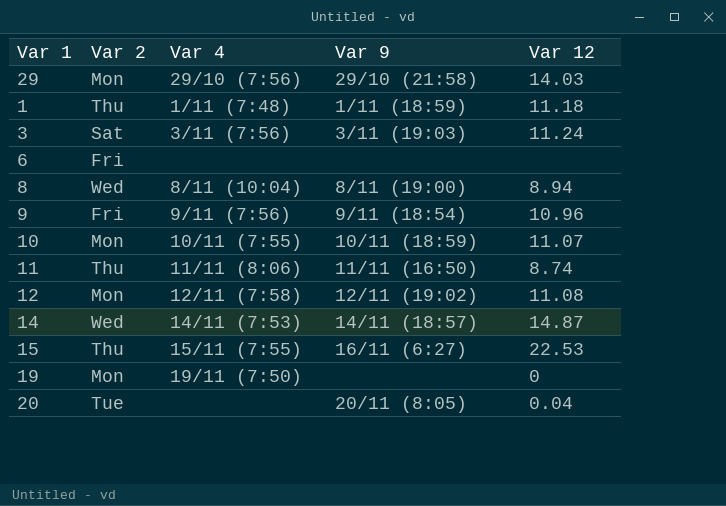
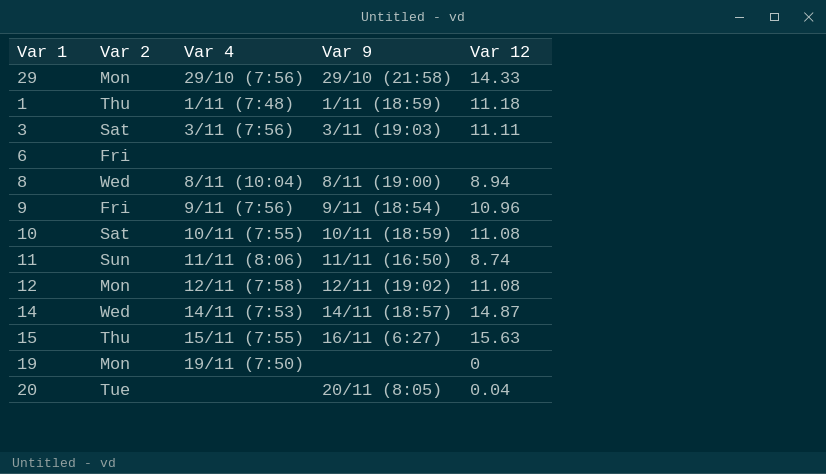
29 | Var 12: 14.03 -> 14.33
3 | Var 12: 11.24 -> 11.11
10 | Var 2: Mon -> Sat
10 | Var 12: 11.07 -> 11.08
11 | Var 2: Thu -> Sun
15 | Var 12: 22.53 -> 15.63

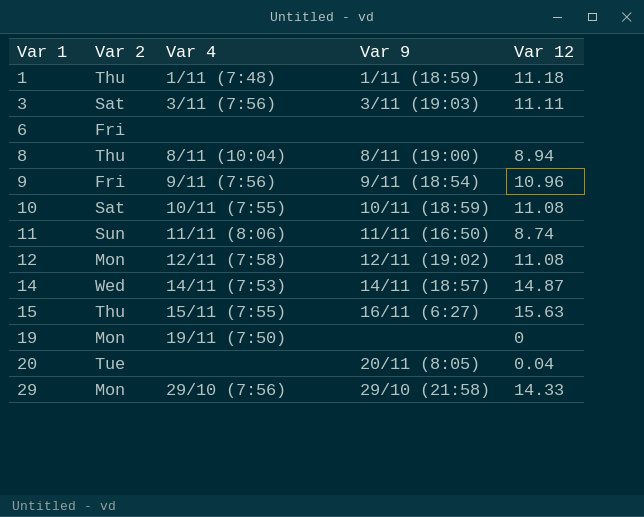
row order: none -> Var 1 ascending
8 | Var 2: Wed -> Thu

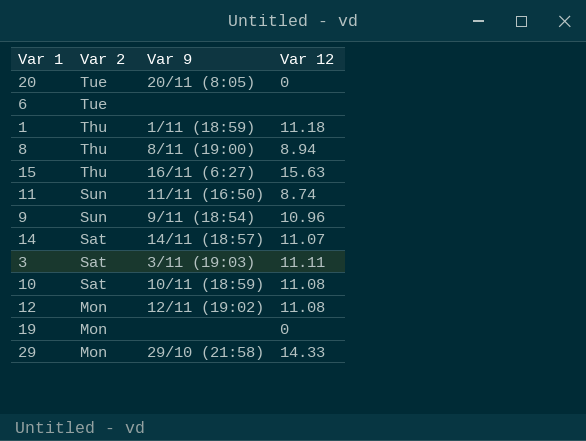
row order: Var 1 ascending -> Var 2 descending
column Var 4 | position: 3 -> none
20 | Var 12: 0.04 -> 0
6 | Var 2: Fri -> Tue
9 | Var 2: Fri -> Sun
14 | Var 2: Wed -> Sat
14 | Var 12: 14.87 -> 11.07

